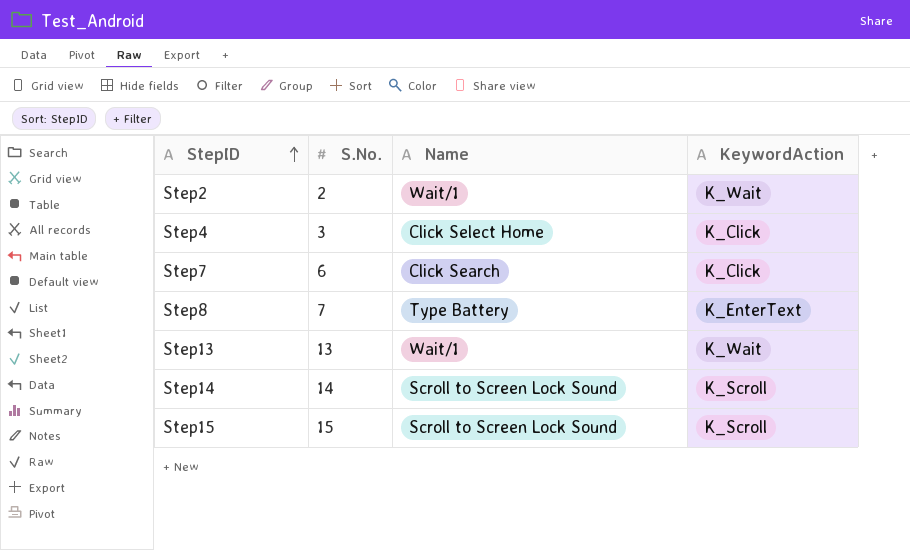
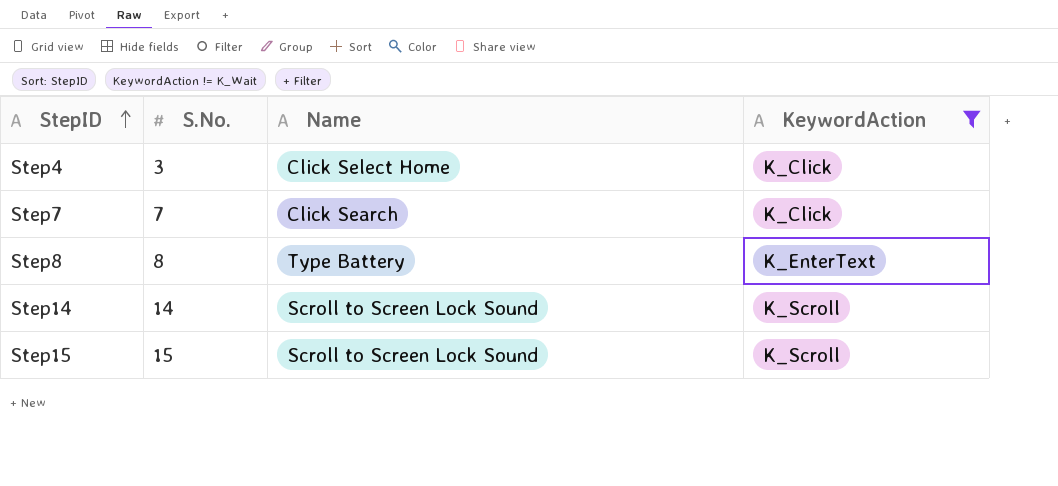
filter: none -> KeywordAction != K_Wait
Step7 | S.No.: 6 -> 7
Step8 | S.No.: 7 -> 8

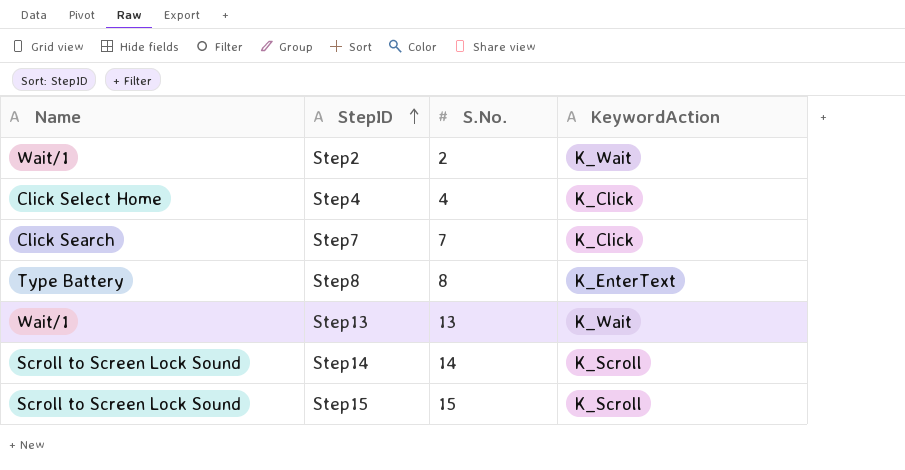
filter: KeywordAction != K_Wait -> none
column Name | position: 3 -> 1
Step4 | S.No.: 3 -> 4

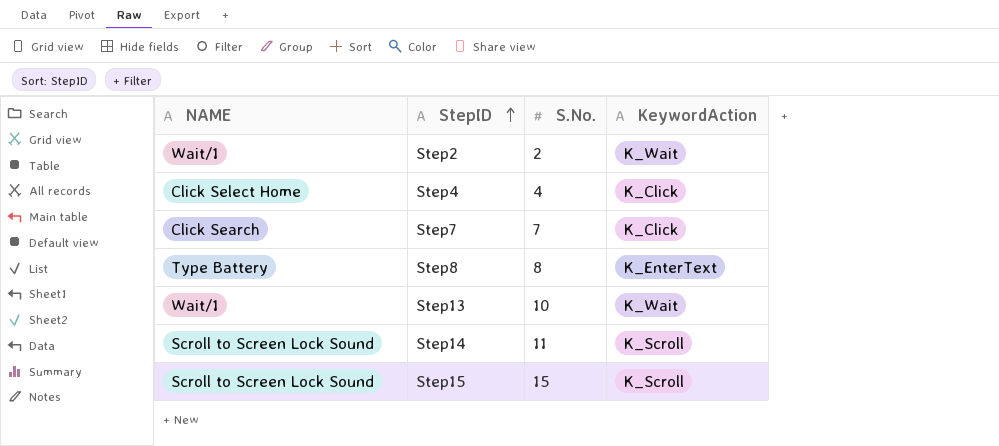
column name: Name -> NAME
Step13 | S.No.: 13 -> 10
Step14 | S.No.: 14 -> 11

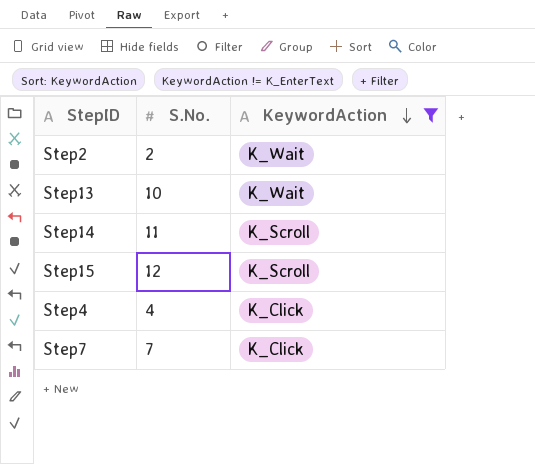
filter: none -> KeywordAction != K_EnterText
row order: StepID ascending -> KeywordAction descending
column NAME | position: 1 -> none
Step15 | S.No.: 15 -> 12

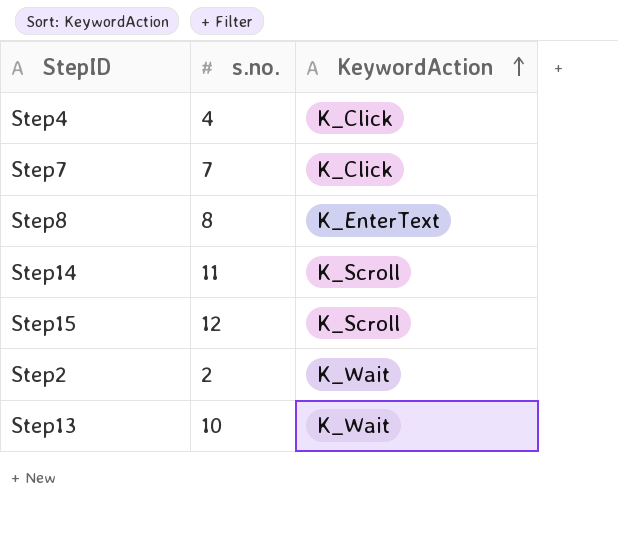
filter: KeywordAction != K_EnterText -> none
row order: KeywordAction descending -> KeywordAction ascending
column name: S.No. -> s.no.

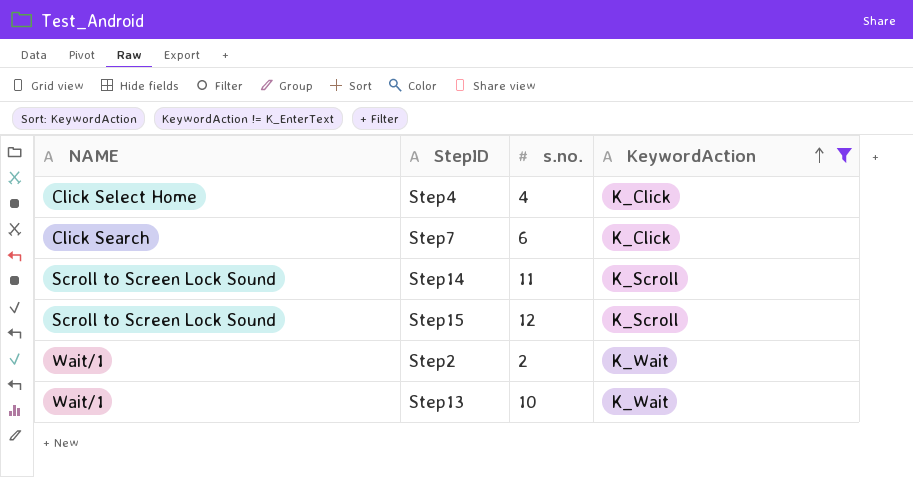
filter: none -> KeywordAction != K_EnterText
column NAME | position: none -> 1
Step7 | s.no.: 7 -> 6

